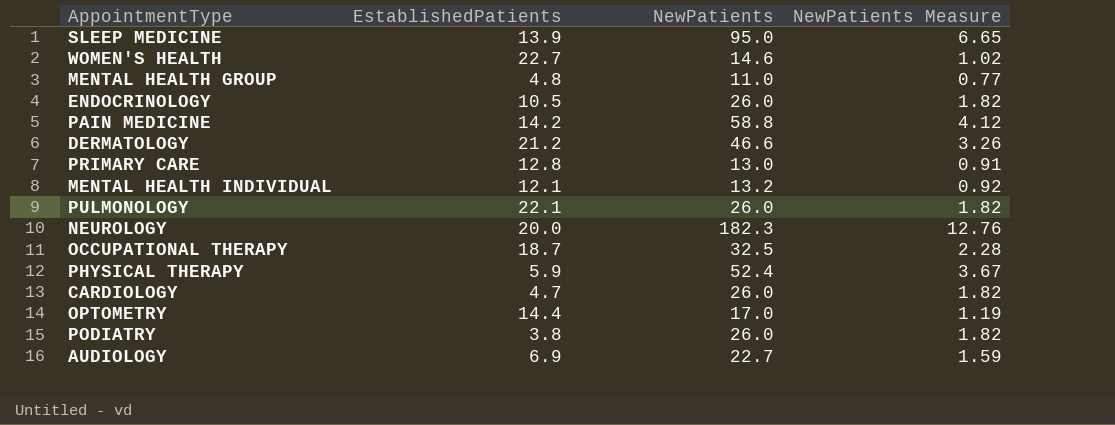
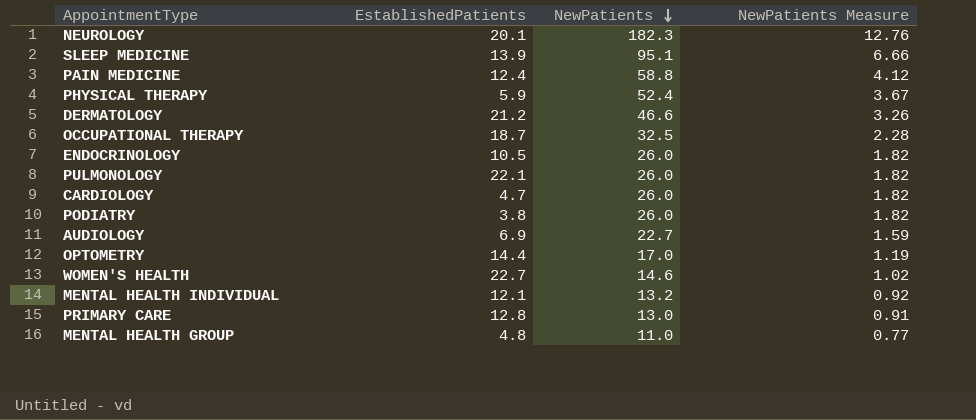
row order: none -> NewPatients descending
NEUROLOGY | EstablishedPatients: 20.0 -> 20.1
SLEEP MEDICINE | NewPatients: 95.0 -> 95.1
SLEEP MEDICINE | NewPatients Measure: 6.65 -> 6.66
PAIN MEDICINE | EstablishedPatients: 14.2 -> 12.4

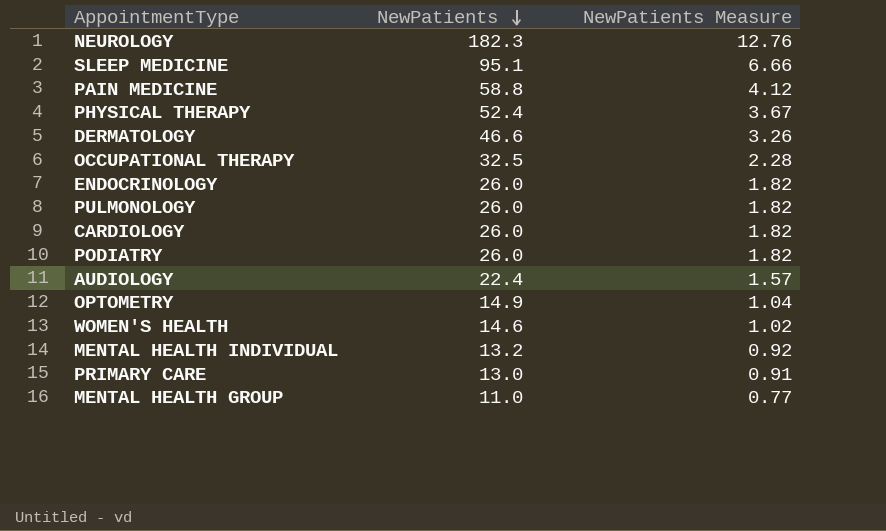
column EstablishedPatients | position: 2 -> none
AUDIOLOGY | NewPatients: 22.7 -> 22.4
AUDIOLOGY | NewPatients Measure: 1.59 -> 1.57
OPTOMETRY | NewPatients: 17.0 -> 14.9
OPTOMETRY | NewPatients Measure: 1.19 -> 1.04

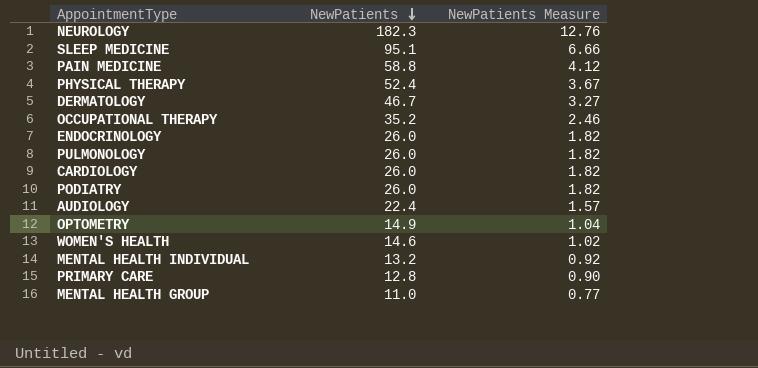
DERMATOLOGY | NewPatients: 46.6 -> 46.7
DERMATOLOGY | NewPatients Measure: 3.26 -> 3.27
OCCUPATIONAL THERAPY | NewPatients: 32.5 -> 35.2
OCCUPATIONAL THERAPY | NewPatients Measure: 2.28 -> 2.46
PRIMARY CARE | NewPatients: 13.0 -> 12.8
PRIMARY CARE | NewPatients Measure: 0.91 -> 0.90

